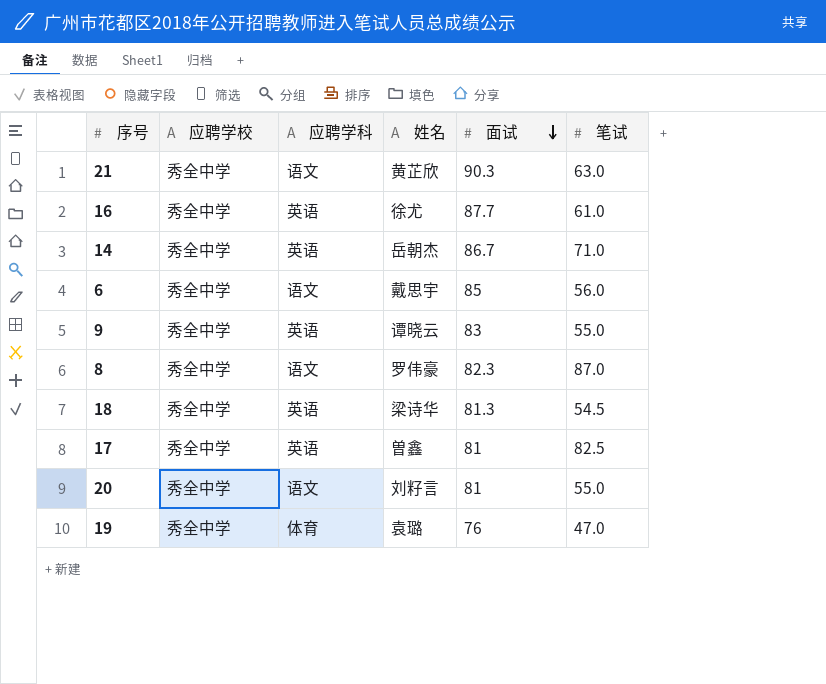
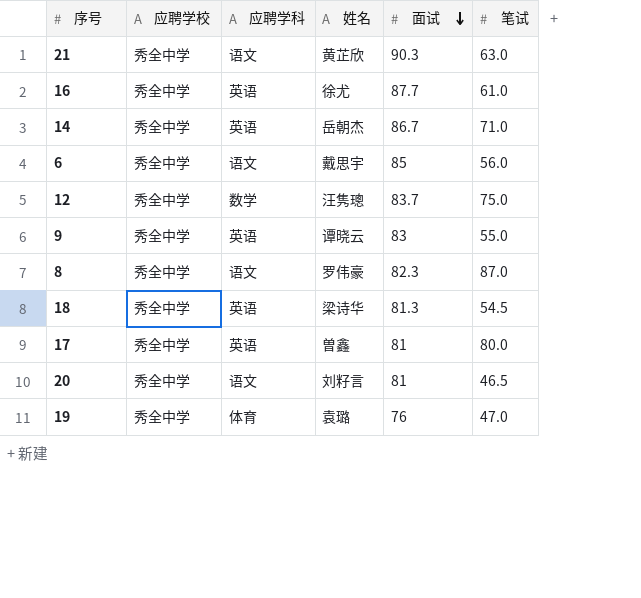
row 12: none -> 秀全中学 | 数学 | 汪隽璁 | 83.7 | 75.0
17 | 笔试: 82.5 -> 80.0
20 | 笔试: 55.0 -> 46.5

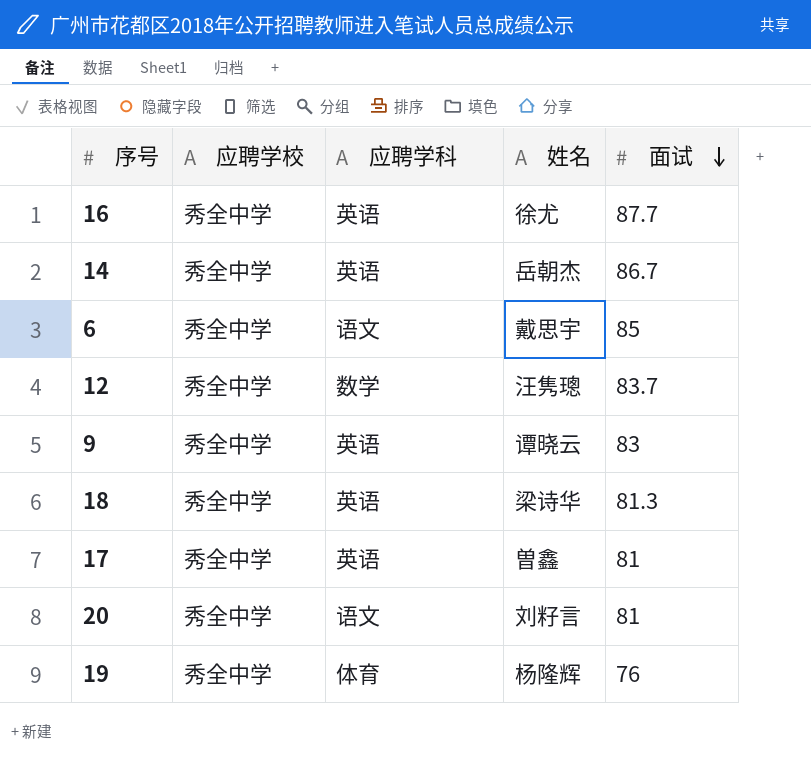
column 笔试 | position: 6 -> none
row 21: 秀全中学 | 语文 | 黄芷欣 | 90.3 | 63.0 -> none
row 8: 秀全中学 | 语文 | 罗伟豪 | 82.3 | 87.0 -> none
19 | 姓名: 袁璐 -> 杨隆辉

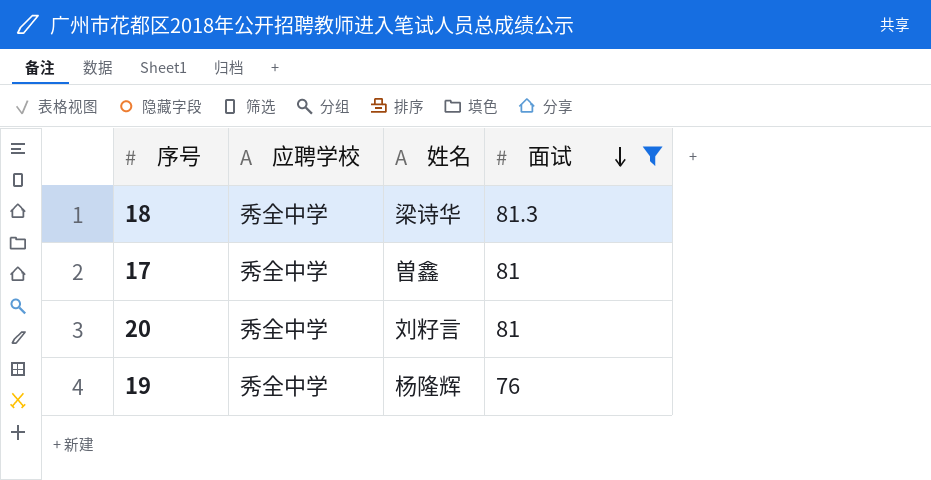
filter: none -> 面试 <= 81.3
column 应聘学科 | position: 3 -> none

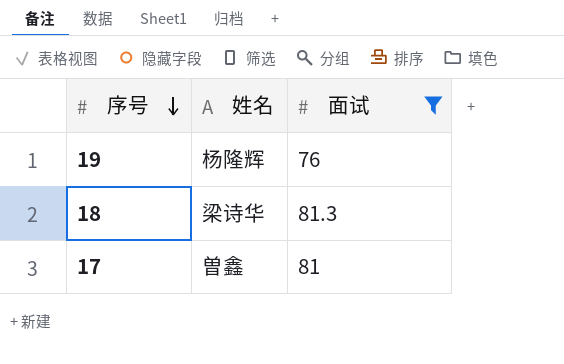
row order: 面试 descending -> 序号 descending
column 应聘学校 | position: 2 -> none
row 20: 秀全中学 | 刘籽言 | 81 -> none

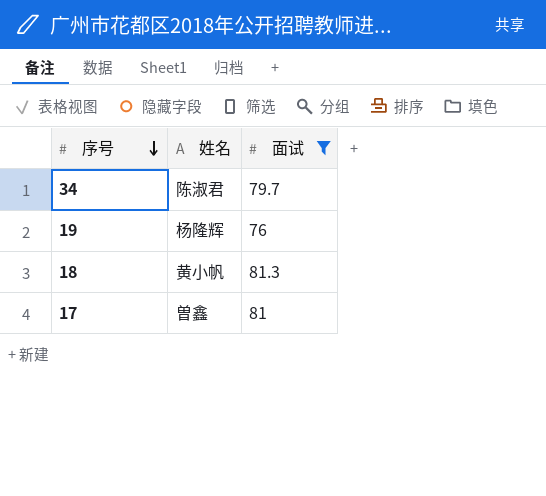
row 34: none -> 陈淑君 | 79.7
18 | 姓名: 梁诗华 -> 黄小帆

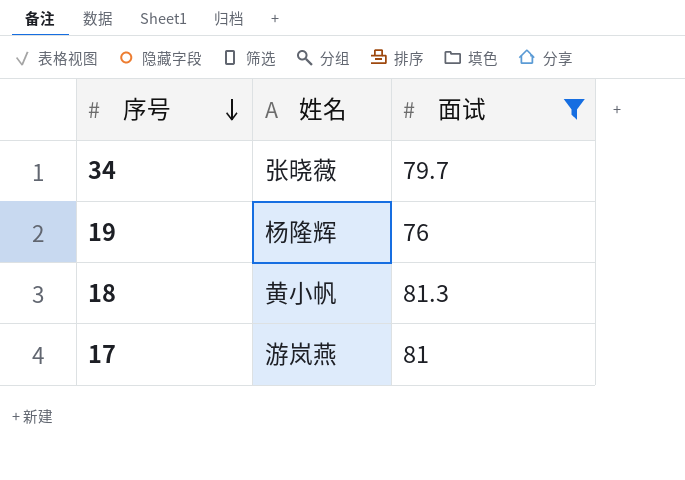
34 | 姓名: 陈淑君 -> 张晓薇
17 | 姓名: 曽鑫 -> 游岚燕

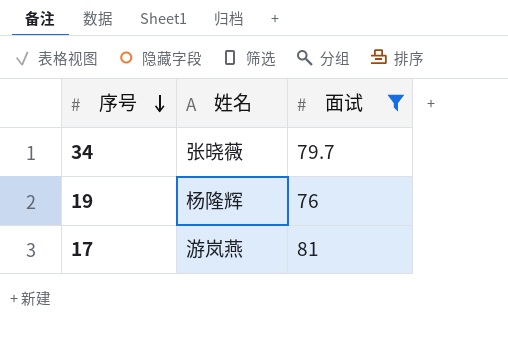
row 18: 黄小帆 | 81.3 -> none

